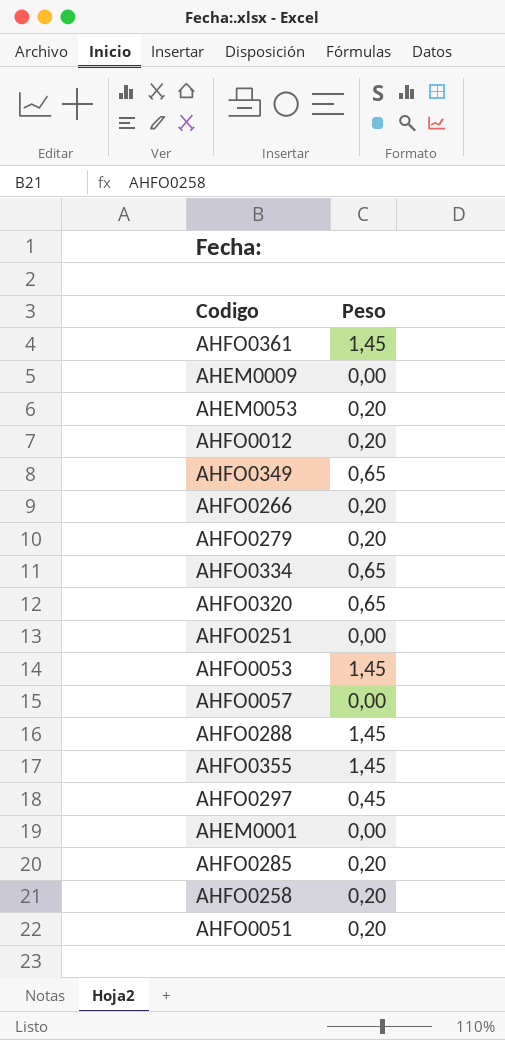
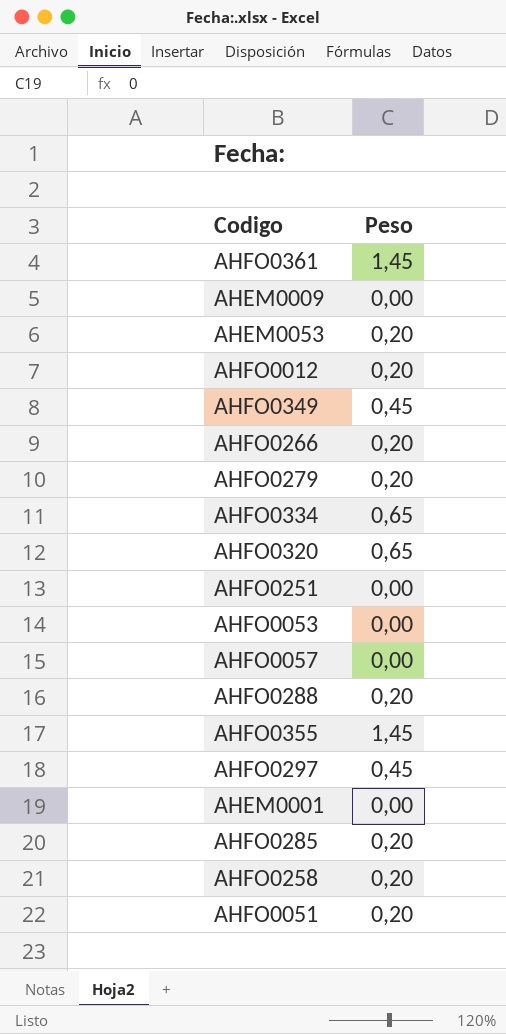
AHFO0349 | Peso: 0,65 -> 0,45
AHFO0053 | Peso: 1,45 -> 0,00
AHFO0288 | Peso: 1,45 -> 0,20

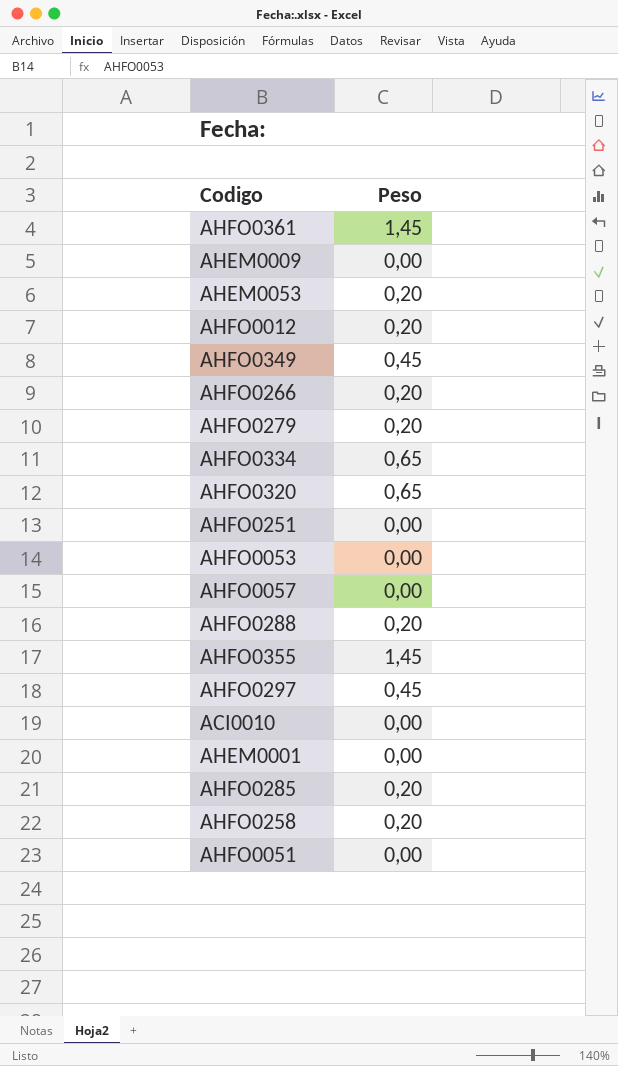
row ACI0010: none -> 0,00
AHFO0051 | Peso: 0,20 -> 0,00

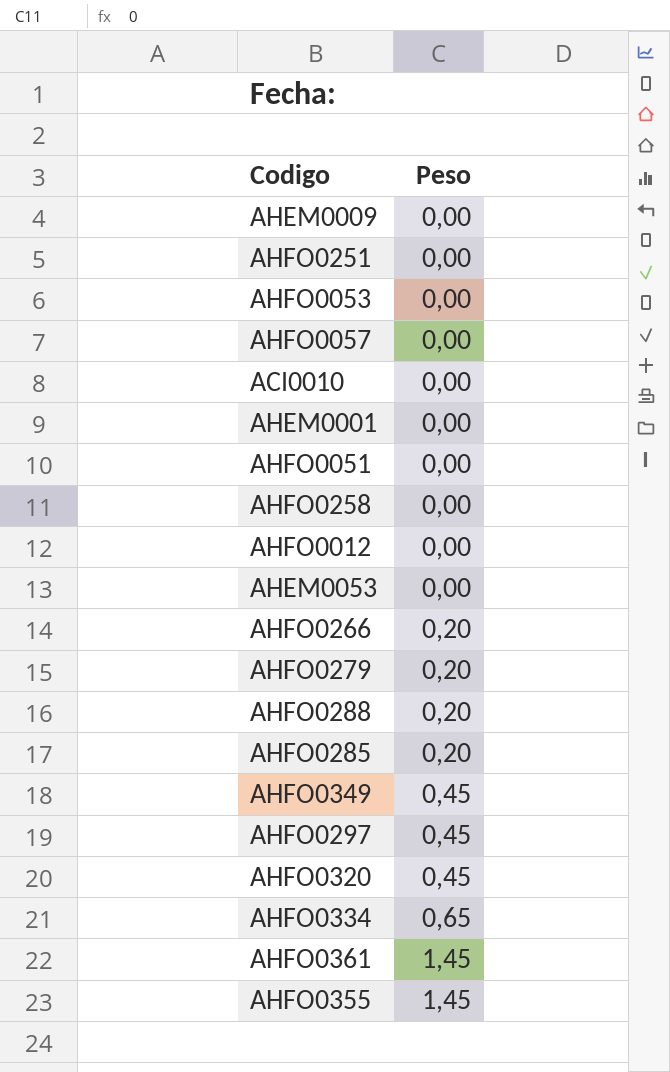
row order: none -> Peso ascending
AHFO0258 | Peso: 0,20 -> 0,00
AHFO0012 | Peso: 0,20 -> 0,00
AHEM0053 | Peso: 0,20 -> 0,00
AHFO0320 | Peso: 0,65 -> 0,45

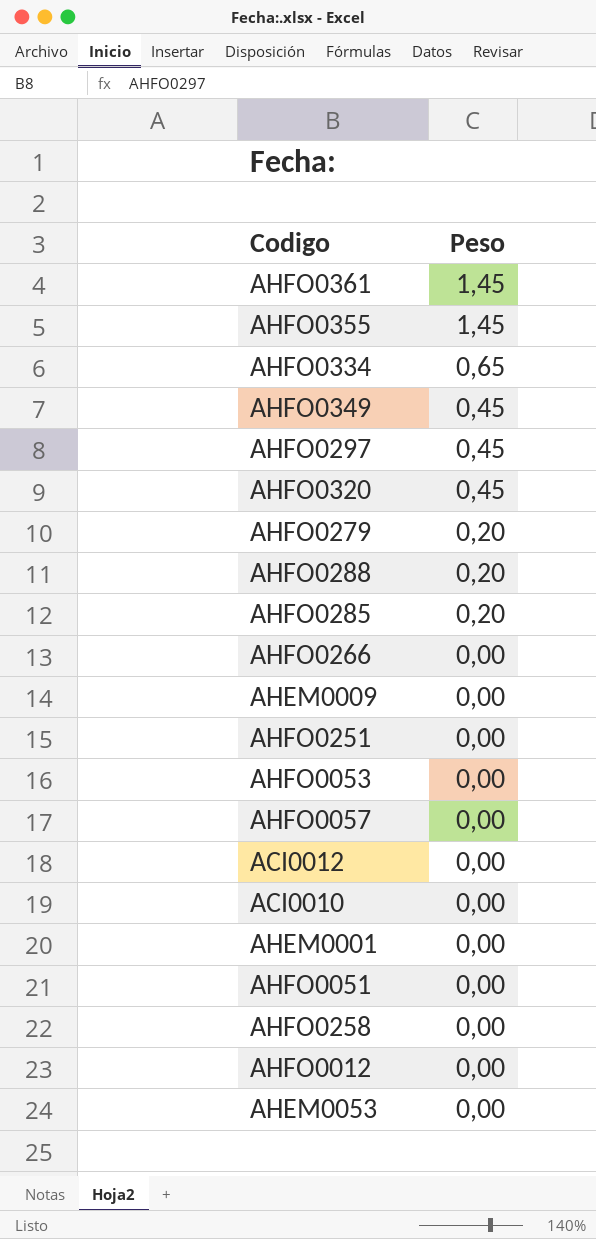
row order: Peso ascending -> Peso descending
AHFO0266 | Peso: 0,20 -> 0,00
row ACI0012: none -> 0,00

